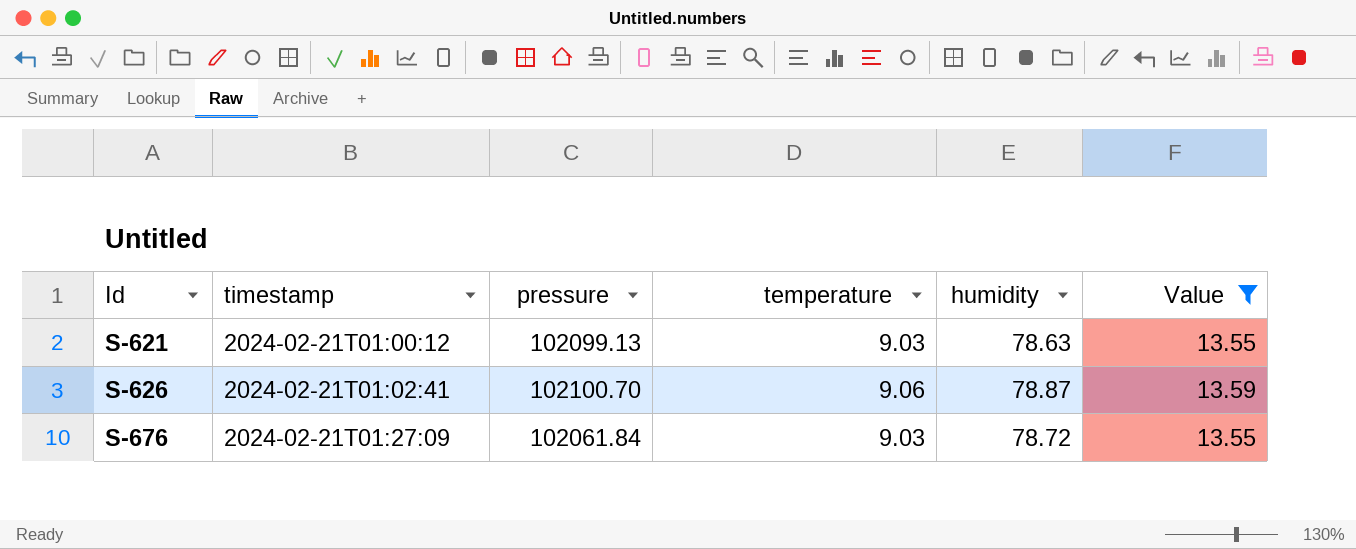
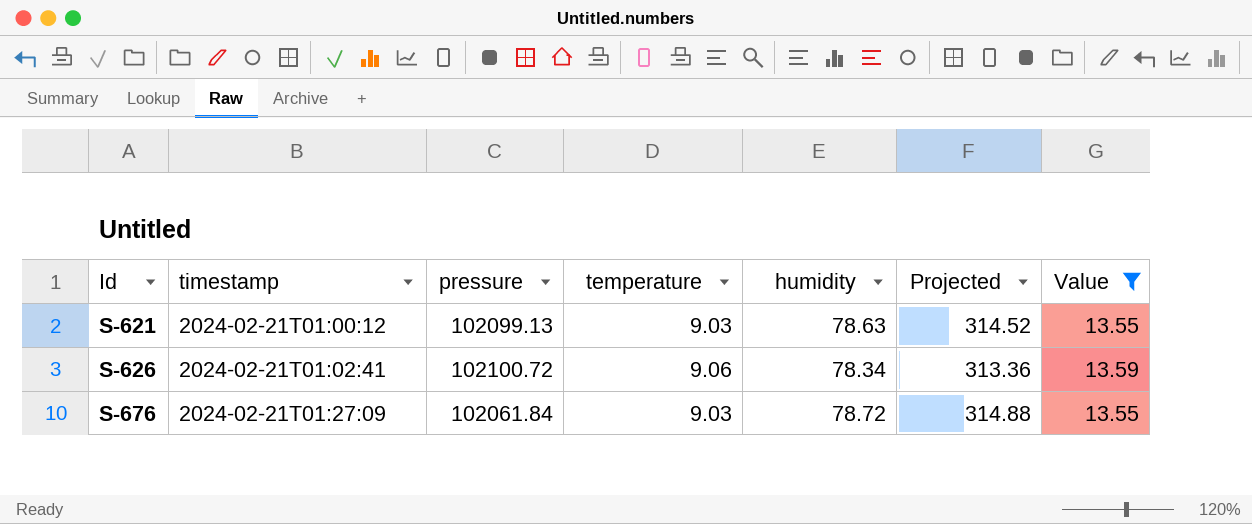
column Projected | formula: none -> [humidity] * 4
S-626 | pressure: 102100.70 -> 102100.72
S-626 | humidity: 78.87 -> 78.34

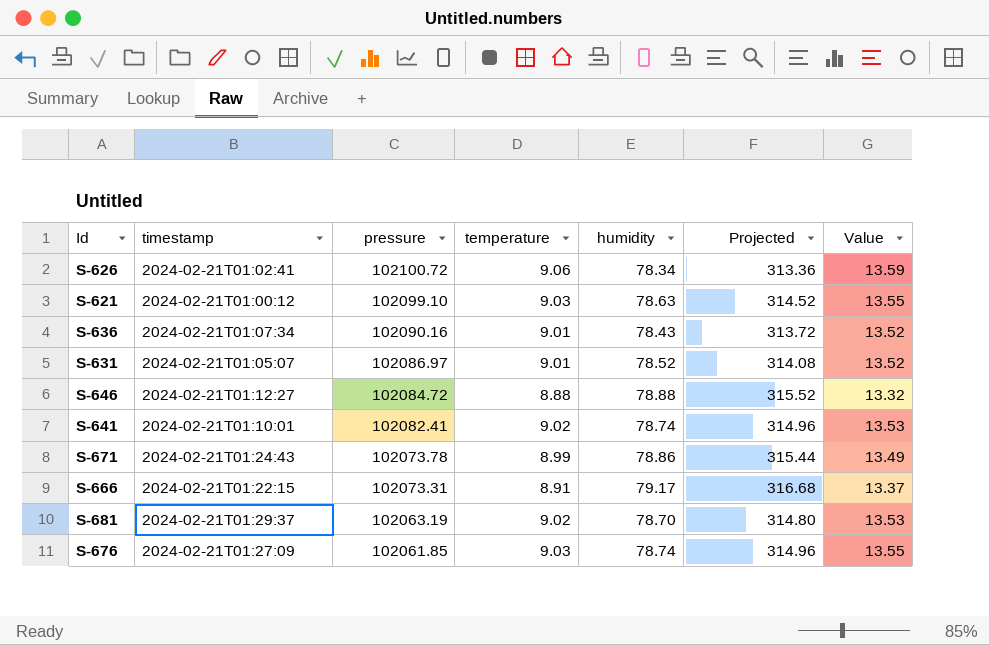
filter: Value >= 13.55 -> none
row order: Id ascending -> pressure descending
S-621 | pressure: 102099.13 -> 102099.10
S-676 | pressure: 102061.84 -> 102061.85
S-676 | humidity: 78.72 -> 78.74
S-676 | Projected: 314.88 -> 314.96

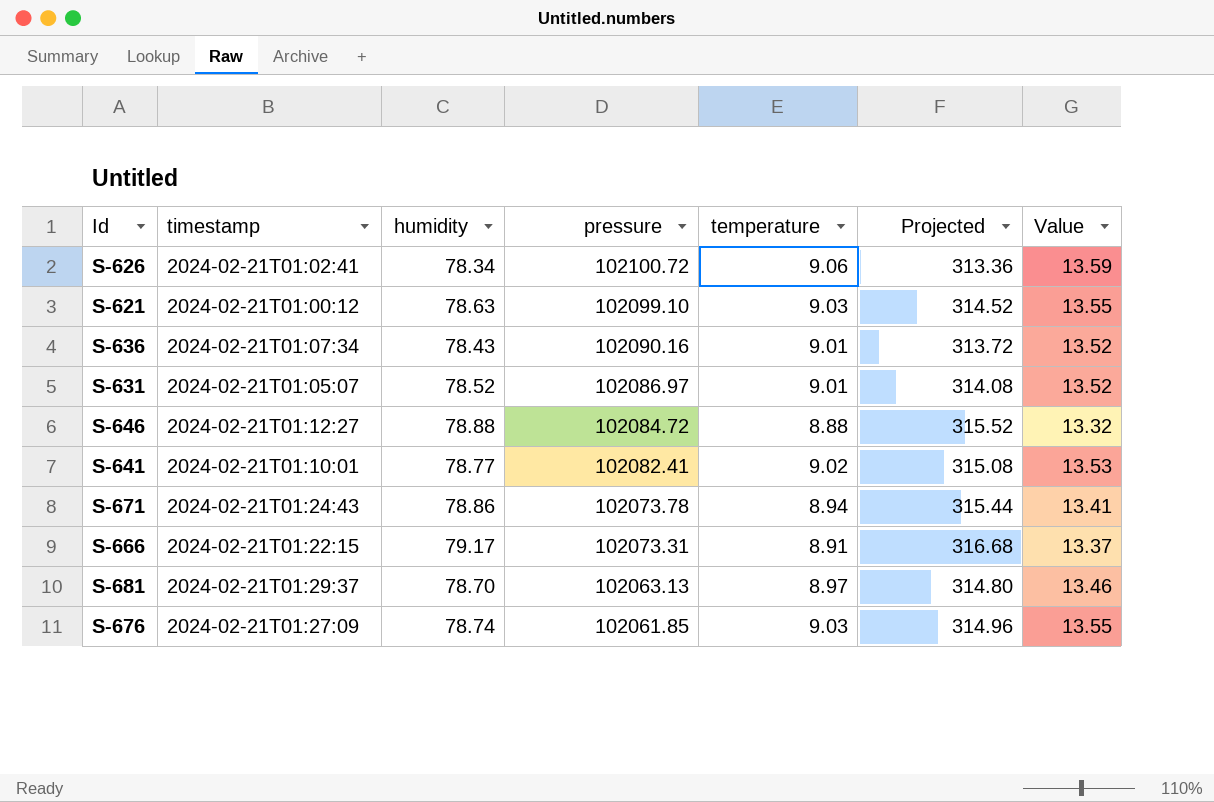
column humidity | position: 5 -> 3
S-641 | humidity: 78.74 -> 78.77
S-641 | Projected: 314.96 -> 315.08
S-671 | temperature: 8.99 -> 8.94
S-671 | Value: 13.49 -> 13.41
S-681 | pressure: 102063.19 -> 102063.13
S-681 | temperature: 9.02 -> 8.97
S-681 | Value: 13.53 -> 13.46

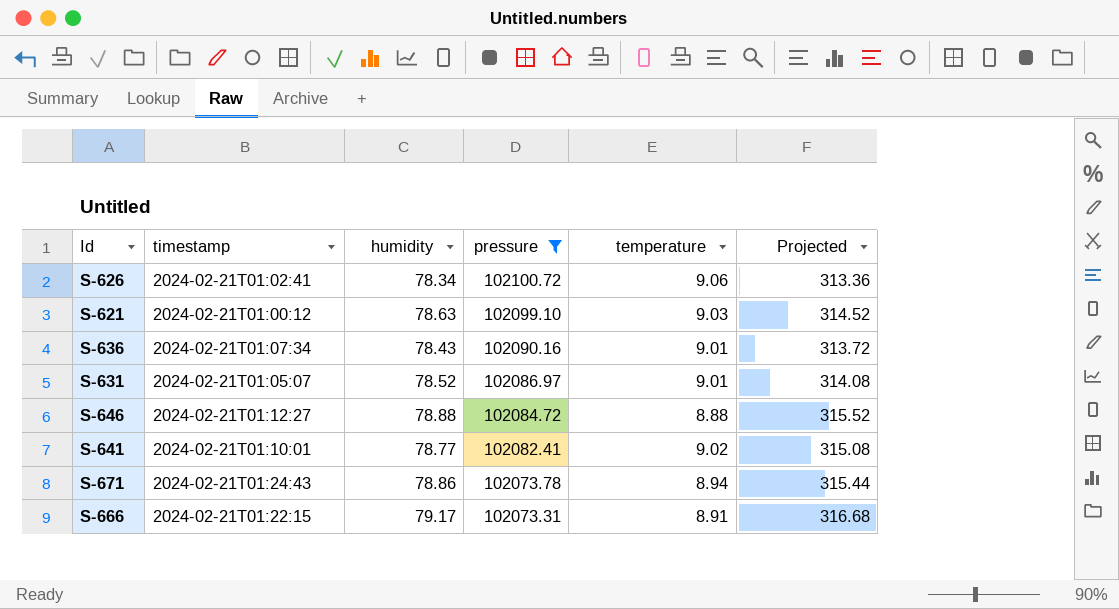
filter: none -> pressure >= 102073.31
column Value | formula: [temperature] * 1.5 -> none

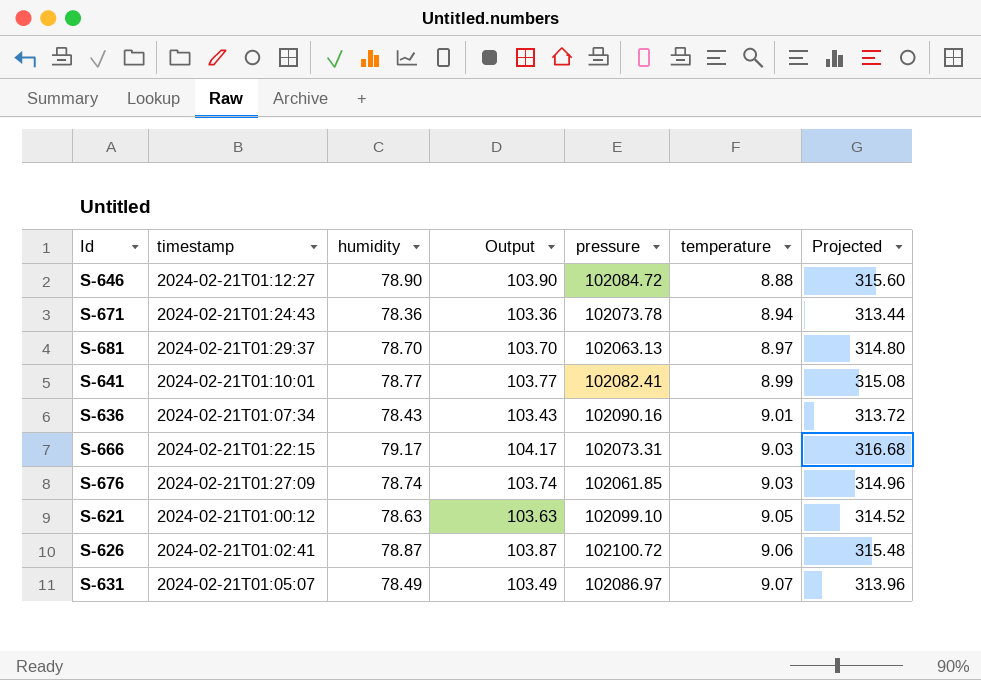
filter: pressure >= 102073.31 -> none
row order: pressure descending -> temperature ascending
column Output | formula: none -> [humidity] + 25
S-646 | humidity: 78.88 -> 78.90
S-646 | Projected: 315.52 -> 315.60
S-671 | humidity: 78.86 -> 78.36
S-671 | Projected: 315.44 -> 313.44
S-641 | temperature: 9.02 -> 8.99
S-666 | temperature: 8.91 -> 9.03
S-621 | temperature: 9.03 -> 9.05
S-626 | humidity: 78.34 -> 78.87
S-626 | Projected: 313.36 -> 315.48
S-631 | humidity: 78.52 -> 78.49
S-631 | temperature: 9.01 -> 9.07
S-631 | Projected: 314.08 -> 313.96

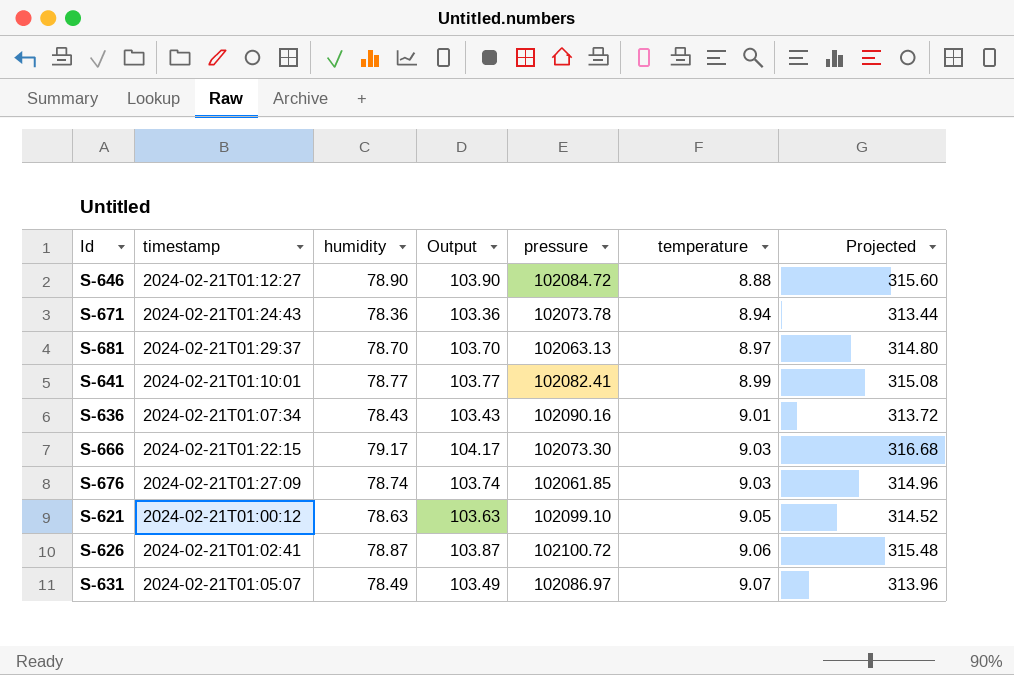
S-666 | pressure: 102073.31 -> 102073.30

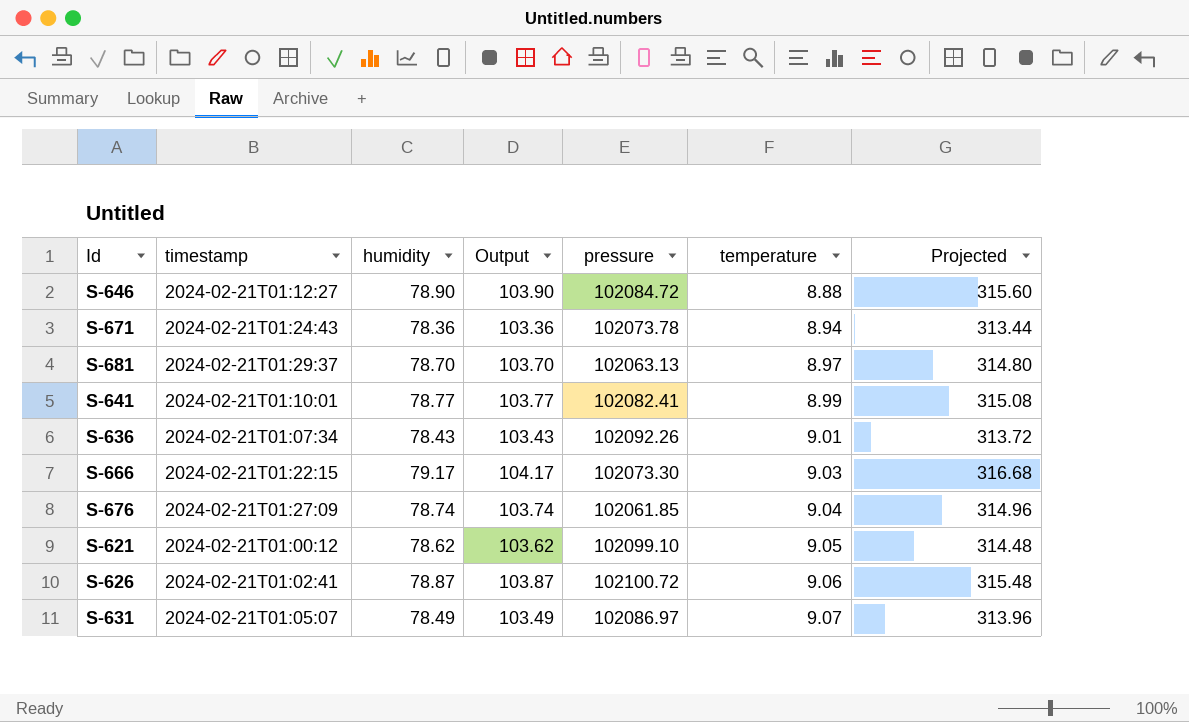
S-636 | pressure: 102090.16 -> 102092.26
S-676 | temperature: 9.03 -> 9.04
S-621 | humidity: 78.63 -> 78.62
S-621 | Output: 103.63 -> 103.62
S-621 | Projected: 314.52 -> 314.48

